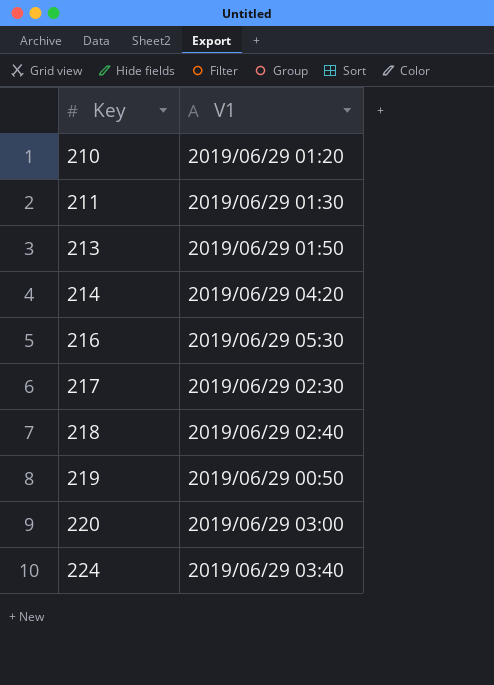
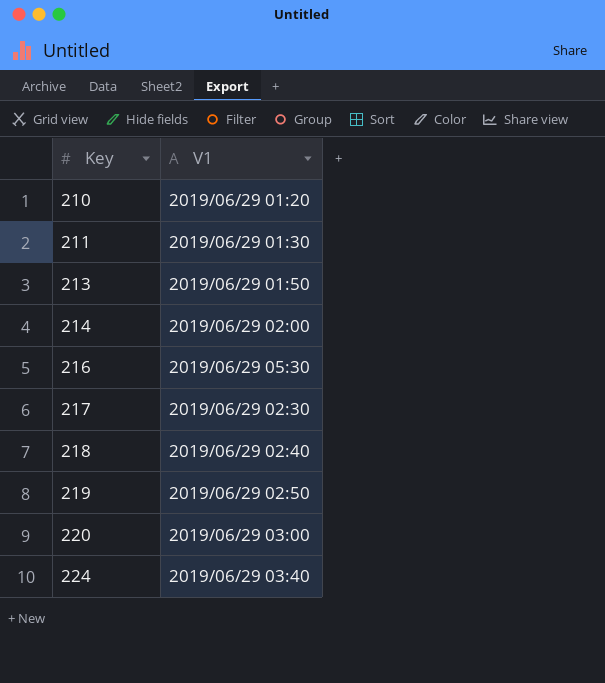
214 | V1: 2019/06/29 04:20 -> 2019/06/29 02:00
219 | V1: 2019/06/29 00:50 -> 2019/06/29 02:50

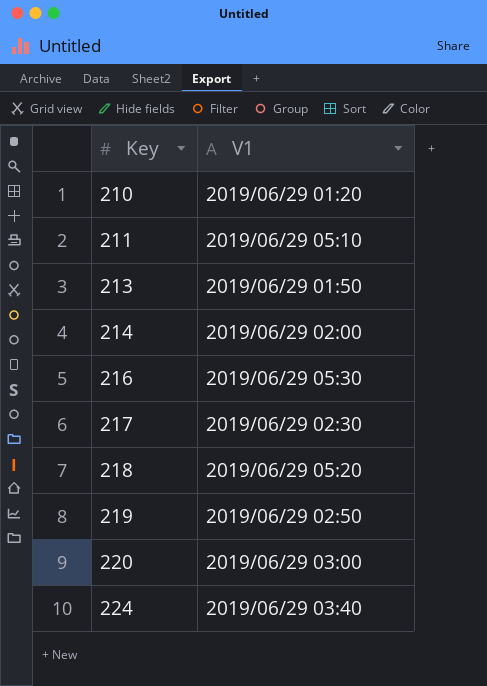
211 | V1: 2019/06/29 01:30 -> 2019/06/29 05:10
218 | V1: 2019/06/29 02:40 -> 2019/06/29 05:20

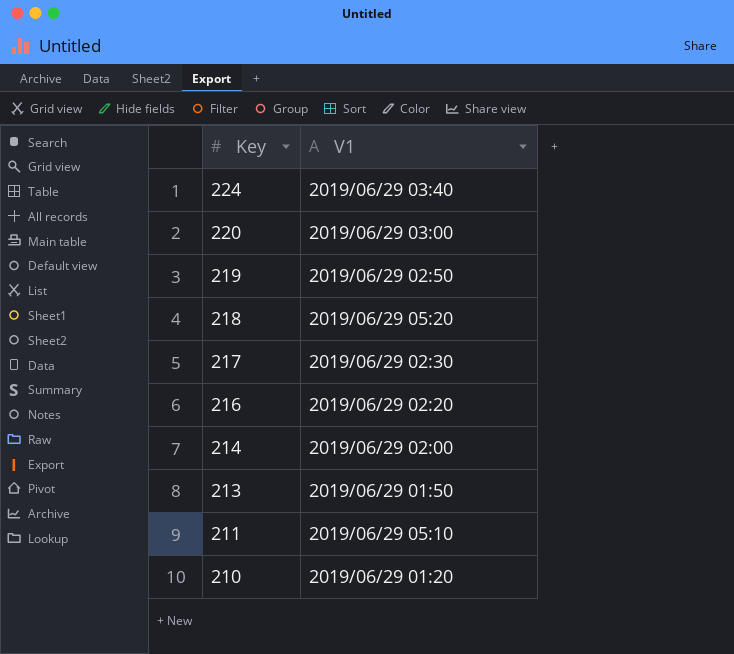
row order: Key ascending -> Key descending
216 | V1: 2019/06/29 05:30 -> 2019/06/29 02:20

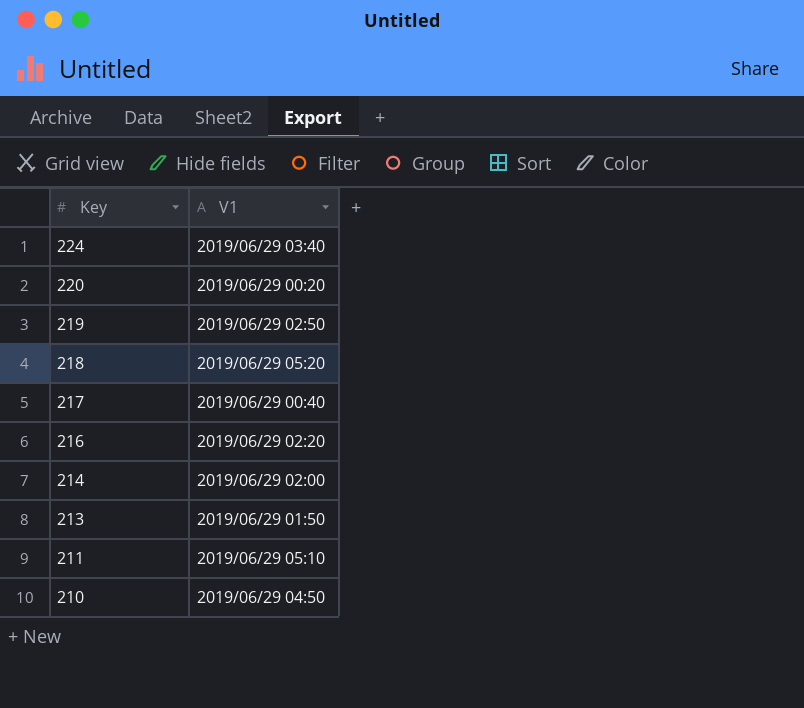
220 | V1: 2019/06/29 03:00 -> 2019/06/29 00:20
217 | V1: 2019/06/29 02:30 -> 2019/06/29 00:40
210 | V1: 2019/06/29 01:20 -> 2019/06/29 04:50

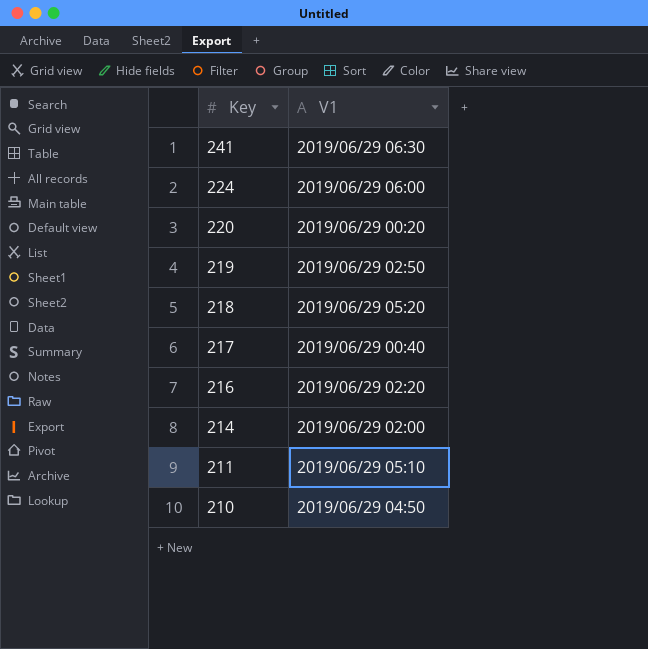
row 213: 2019/06/29 01:50 -> none
row 241: none -> 2019/06/29 06:30
224 | V1: 2019/06/29 03:40 -> 2019/06/29 06:00

